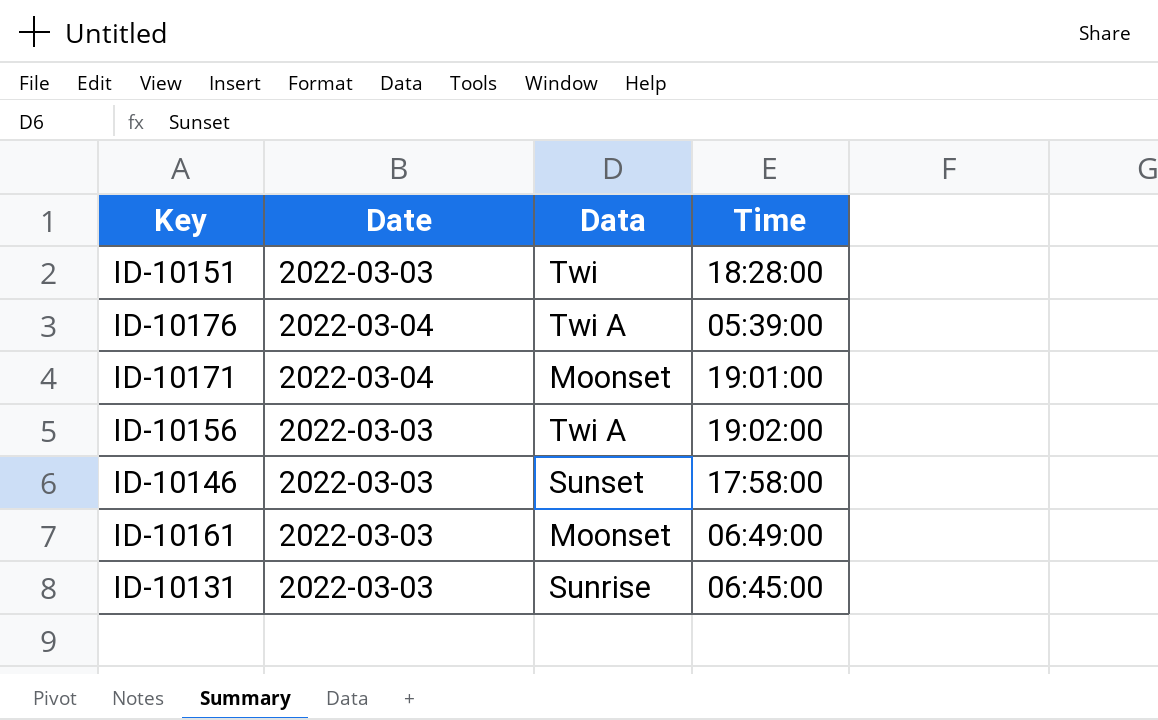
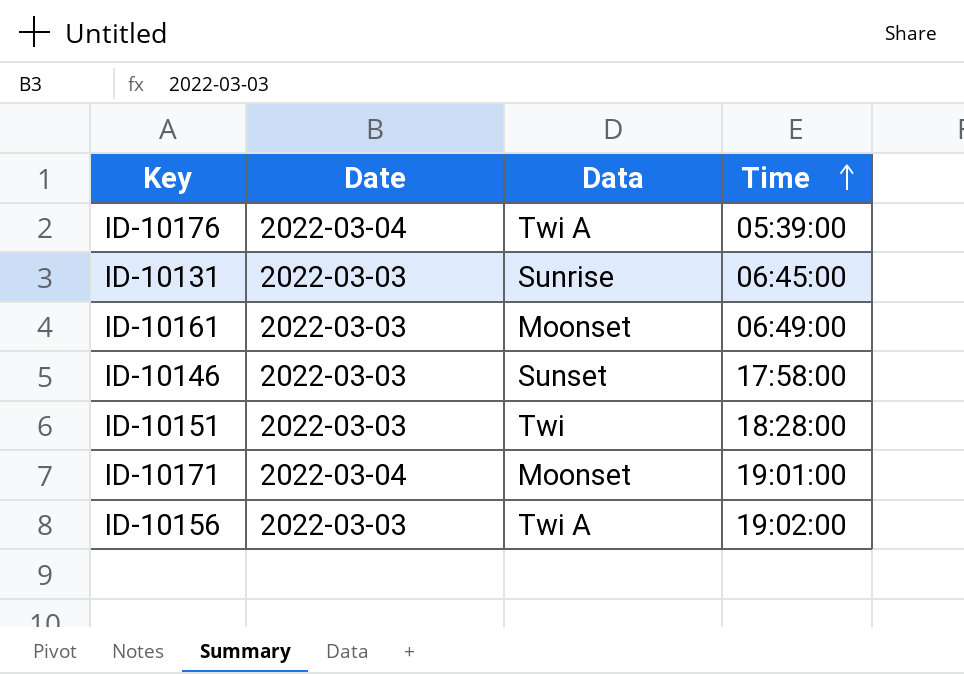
row order: none -> Time ascending

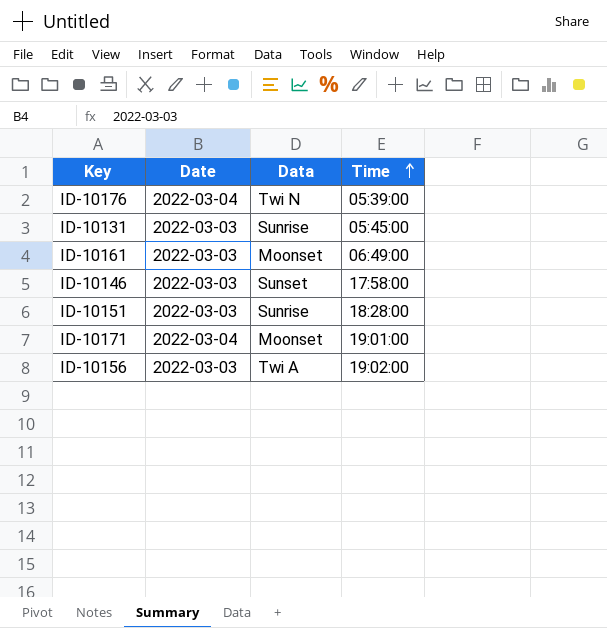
ID-10176 | Data: Twi A -> Twi N
ID-10131 | Time: 06:45:00 -> 05:45:00
ID-10151 | Data: Twi -> Sunrise

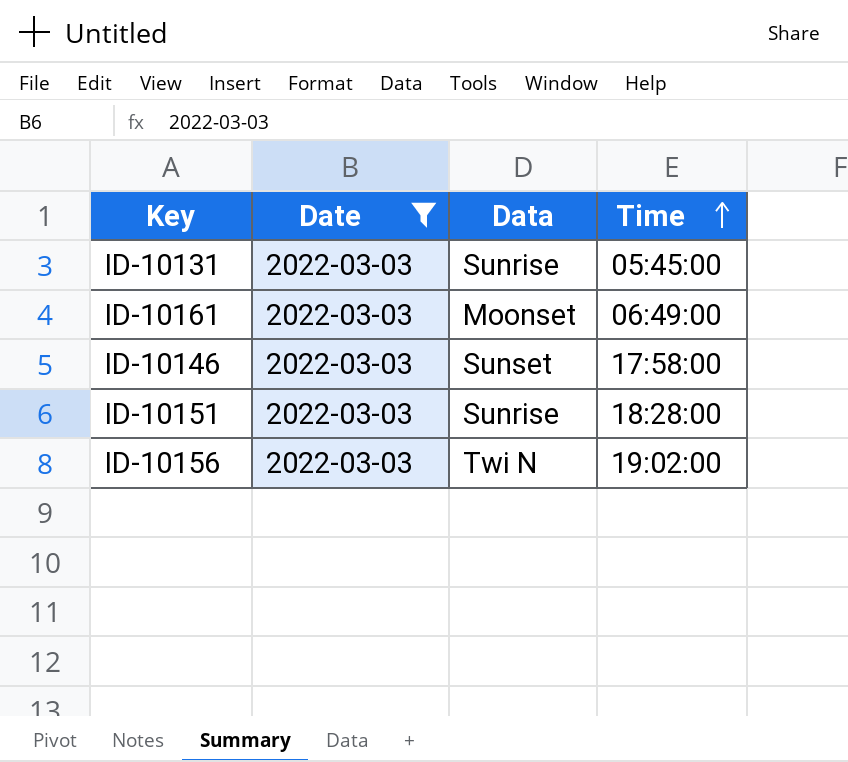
filter: none -> Date = 2022-03-03
ID-10156 | Data: Twi A -> Twi N

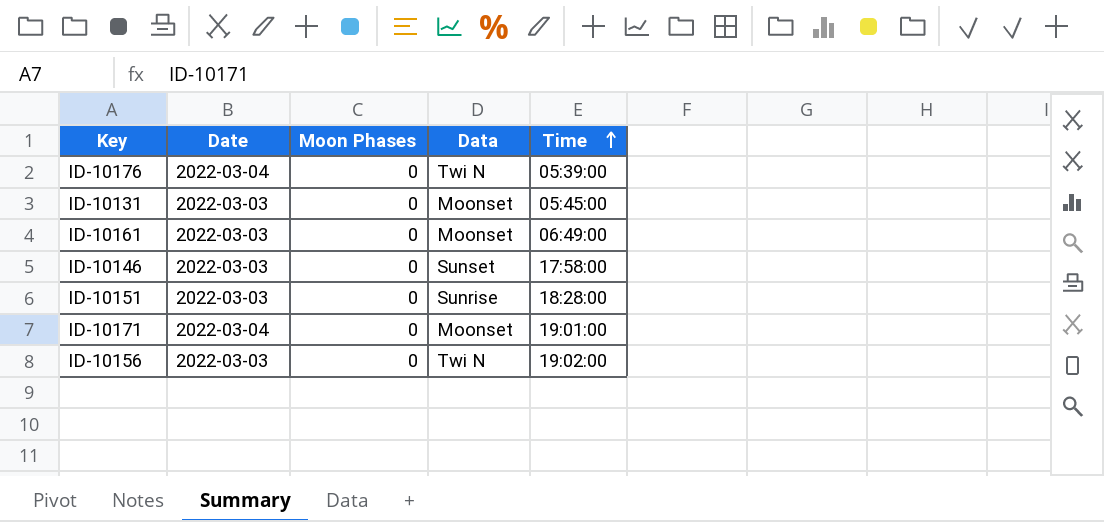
filter: Date = 2022-03-03 -> none
column Moon Phases | position: none -> 3
ID-10131 | Data: Sunrise -> Moonset

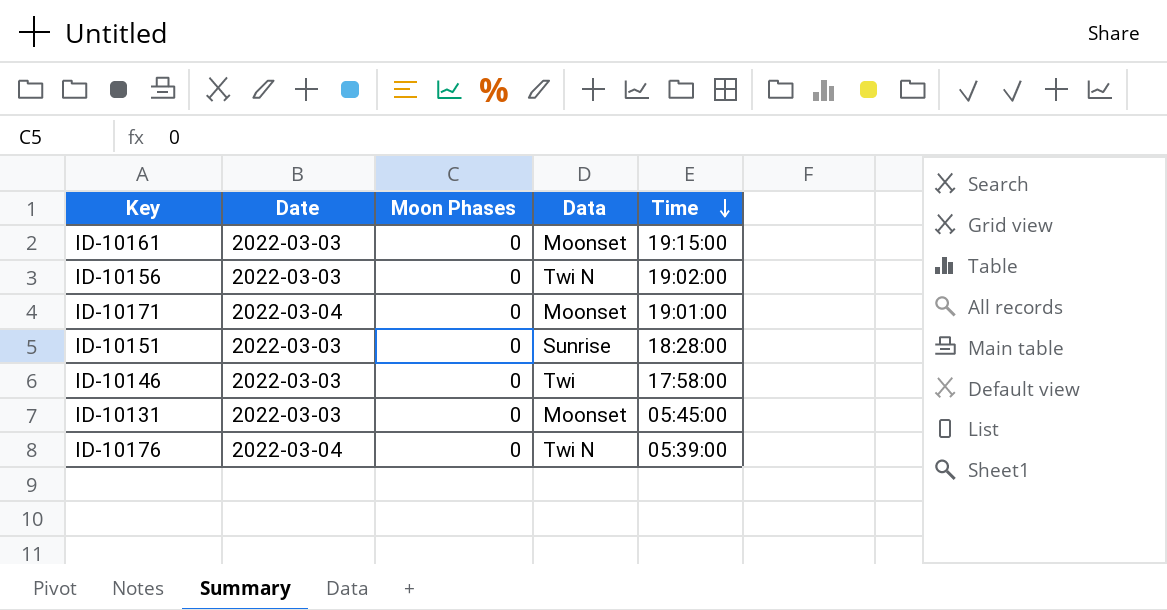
row order: Time ascending -> Time descending
ID-10161 | Time: 06:49:00 -> 19:15:00
ID-10146 | Data: Sunset -> Twi

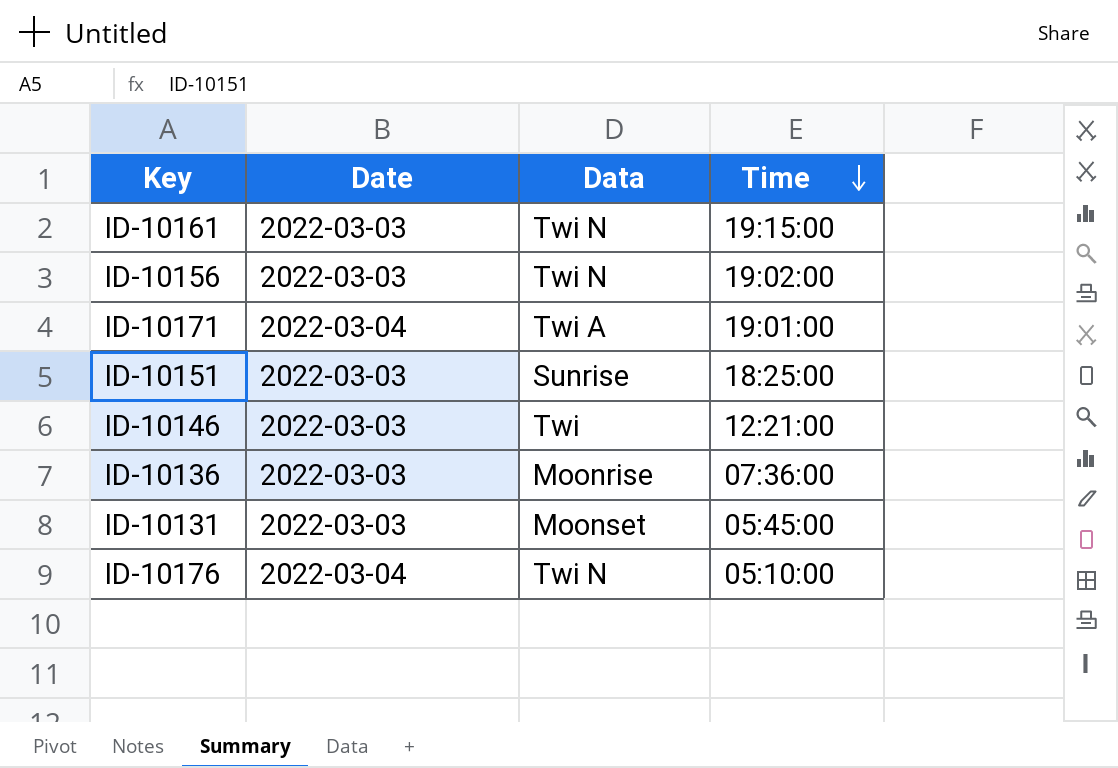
column Moon Phases | position: 3 -> none
ID-10161 | Data: Moonset -> Twi N
ID-10171 | Data: Moonset -> Twi A
ID-10151 | Time: 18:28:00 -> 18:25:00
ID-10146 | Time: 17:58:00 -> 12:21:00
row ID-10136: none -> 2022-03-03 | Moonrise | 07:36:00
ID-10176 | Time: 05:39:00 -> 05:10:00

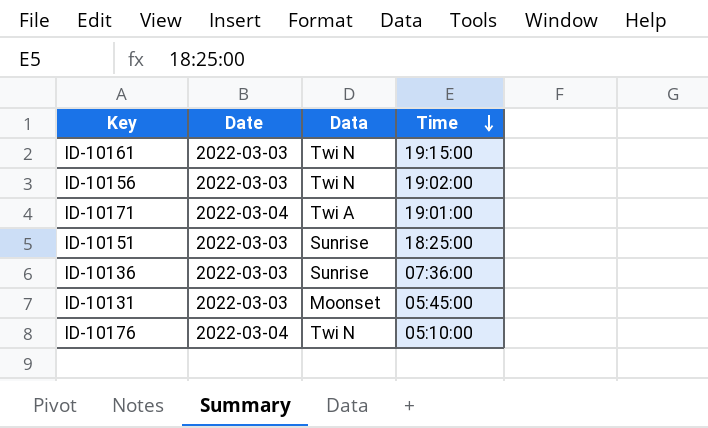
row ID-10146: 2022-03-03 | Twi | 12:21:00 -> none
ID-10136 | Data: Moonrise -> Sunrise

